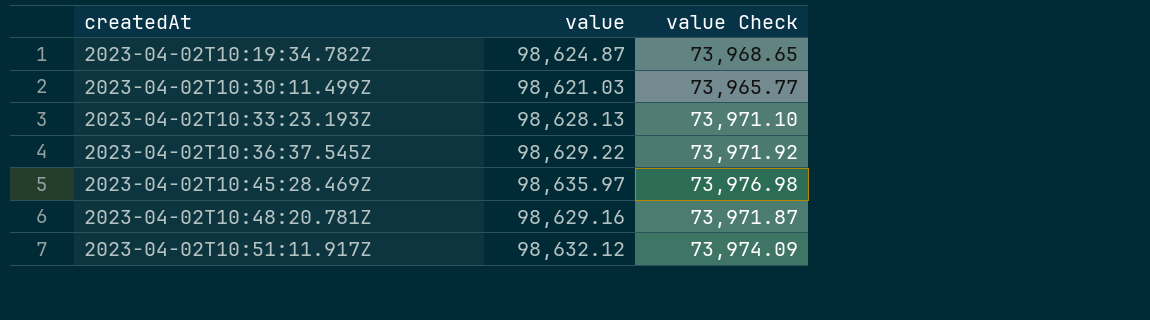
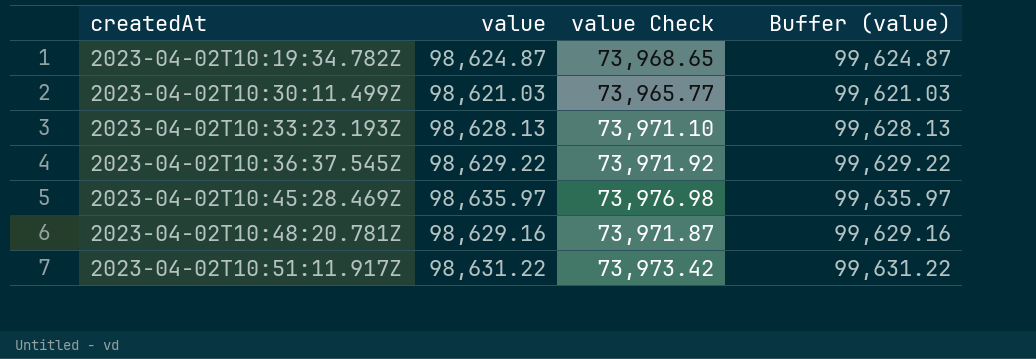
column Buffer (value) | formula: none -> [value] + 1000
2023-04-02T10:51:11.917Z | value: 98,632.12 -> 98,631.22
2023-04-02T10:51:11.917Z | value Check: 73,974.09 -> 73,973.42

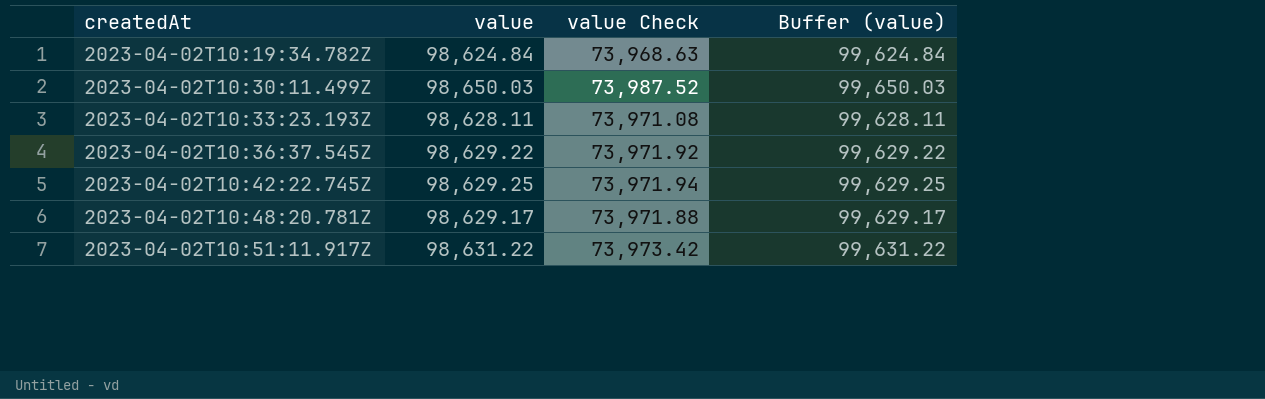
row 2023-04-02T10:45:28.469Z: 98,635.97 | 73,976.98 | 99,635.97 -> none
2023-04-02T10:19:34.782Z | value: 98,624.87 -> 98,624.84
2023-04-02T10:19:34.782Z | value Check: 73,968.65 -> 73,968.63
2023-04-02T10:19:34.782Z | Buffer (value): 99,624.87 -> 99,624.84
2023-04-02T10:30:11.499Z | value: 98,621.03 -> 98,650.03
2023-04-02T10:30:11.499Z | value Check: 73,965.77 -> 73,987.52
2023-04-02T10:30:11.499Z | Buffer (value): 99,621.03 -> 99,650.03
2023-04-02T10:33:23.193Z | value: 98,628.13 -> 98,628.11
2023-04-02T10:33:23.193Z | value Check: 73,971.10 -> 73,971.08
2023-04-02T10:33:23.193Z | Buffer (value): 99,628.13 -> 99,628.11
row 2023-04-02T10:42:22.745Z: none -> 98,629.25 | 73,971.94 | 99,629.25
2023-04-02T10:48:20.781Z | value: 98,629.16 -> 98,629.17
2023-04-02T10:48:20.781Z | value Check: 73,971.87 -> 73,971.88
2023-04-02T10:48:20.781Z | Buffer (value): 99,629.16 -> 99,629.17

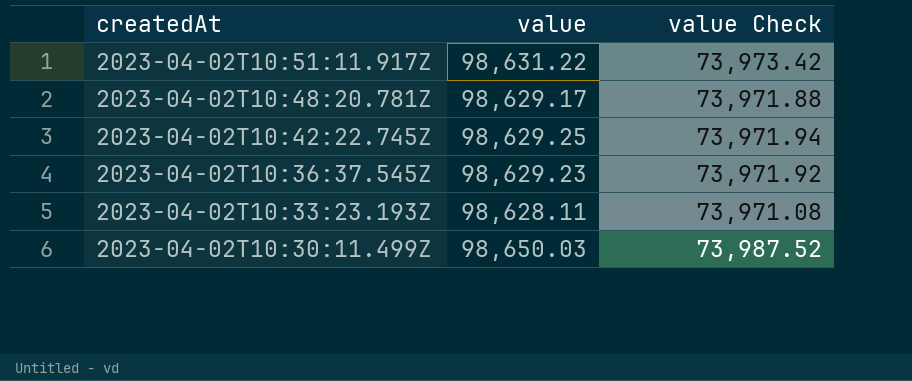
row order: createdAt ascending -> createdAt descending
column Buffer (value) | formula: [value] + 1000 -> none
row 2023-04-02T10:19:34.782Z: 98,624.84 | 73,968.63 | 99,624.84 -> none
2023-04-02T10:36:37.545Z | value: 98,629.22 -> 98,629.23

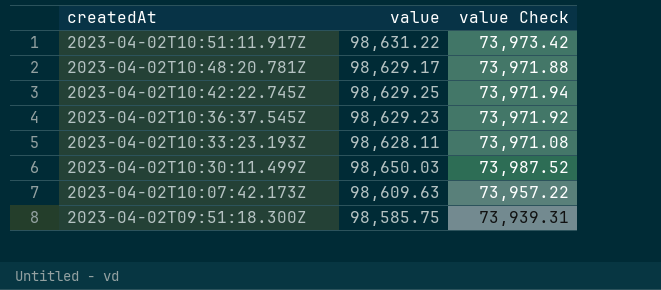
row 2023-04-02T10:07:42.173Z: none -> 98,609.63 | 73,957.22
row 2023-04-02T09:51:18.300Z: none -> 98,585.75 | 73,939.31

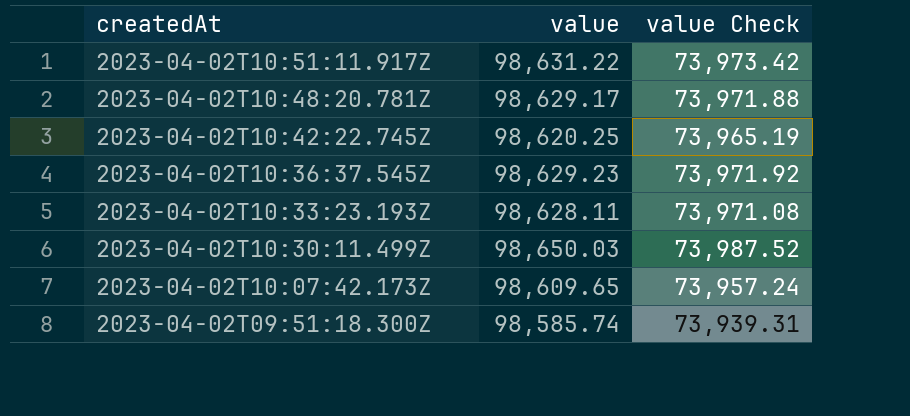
2023-04-02T10:42:22.745Z | value: 98,629.25 -> 98,620.25
2023-04-02T10:42:22.745Z | value Check: 73,971.94 -> 73,965.19
2023-04-02T10:07:42.173Z | value: 98,609.63 -> 98,609.65
2023-04-02T10:07:42.173Z | value Check: 73,957.22 -> 73,957.24
2023-04-02T09:51:18.300Z | value: 98,585.75 -> 98,585.74

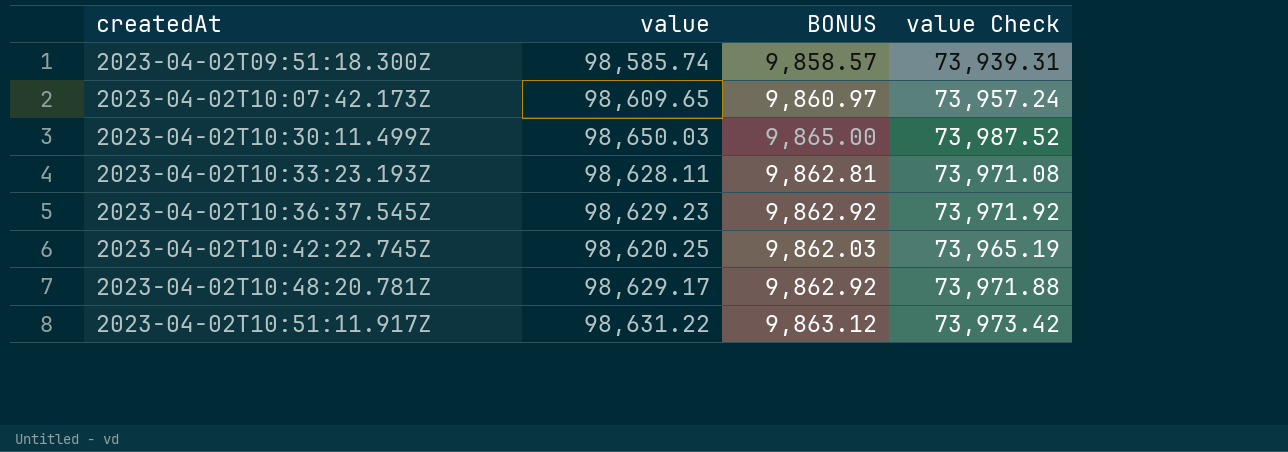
row order: createdAt descending -> createdAt ascending
column BONUS | formula: none -> [value] * 0.1

